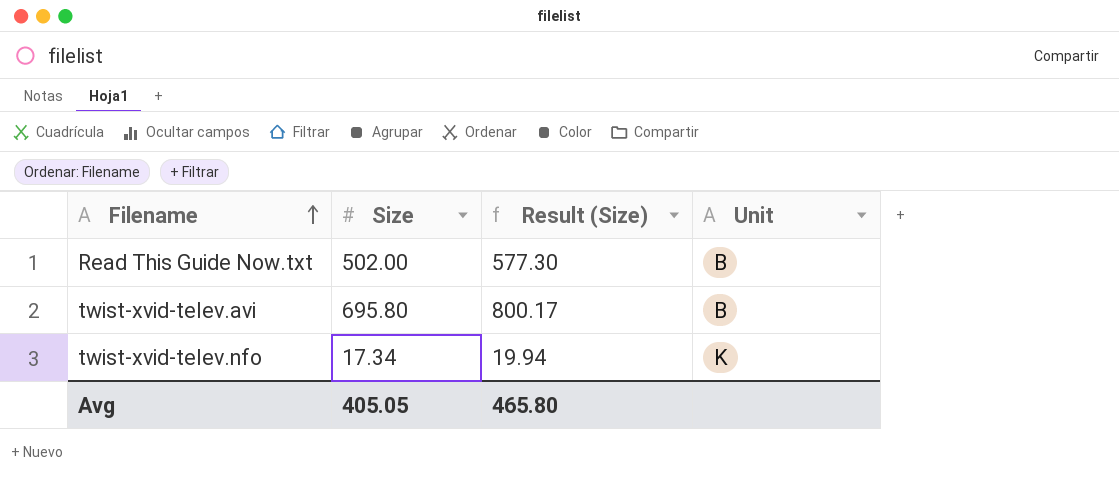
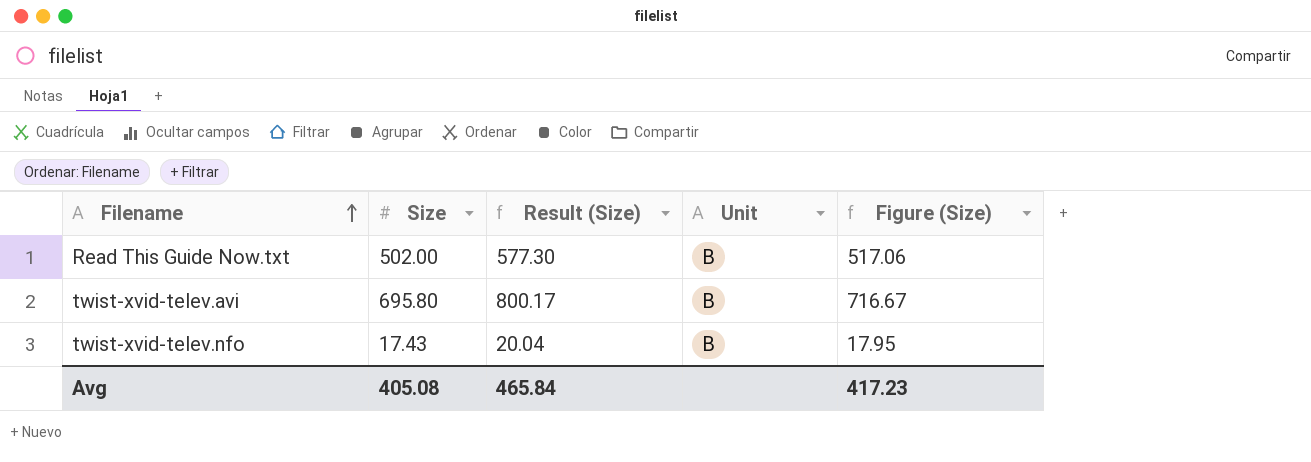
column Figure (Size) | formula: none -> [Size] * 1.03
twist-xvid-telev.nfo | Size: 17.34 -> 17.43
twist-xvid-telev.nfo | Result (Size): 19.94 -> 20.04
twist-xvid-telev.nfo | Unit: K -> B
Avg | Size: 405.05 -> 405.08
Avg | Result (Size): 465.80 -> 465.84

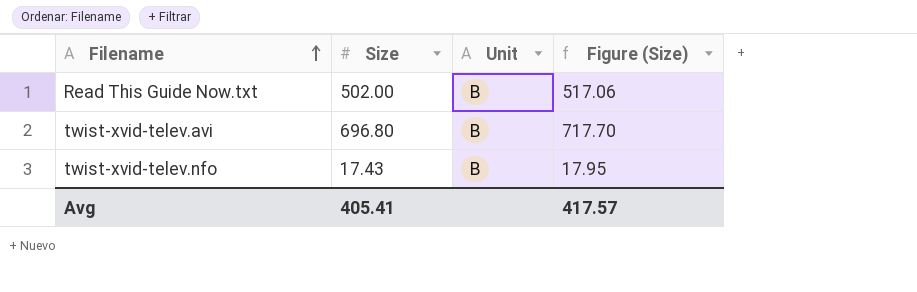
column Result (Size) | formula: [Size] * 1.15 -> none
twist-xvid-telev.avi | Size: 695.80 -> 696.80
twist-xvid-telev.avi | Figure (Size): 716.67 -> 717.70
Avg | Size: 405.08 -> 405.41
Avg | Figure (Size): 417.23 -> 417.57

